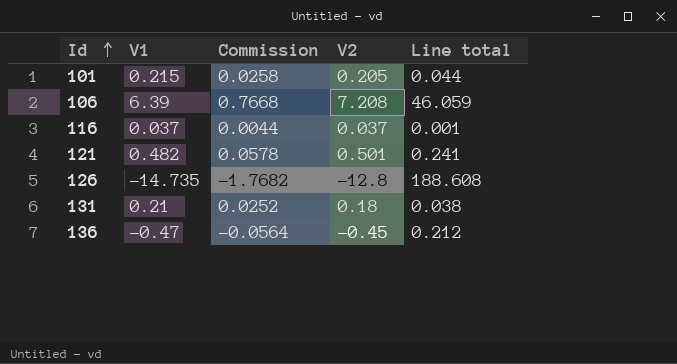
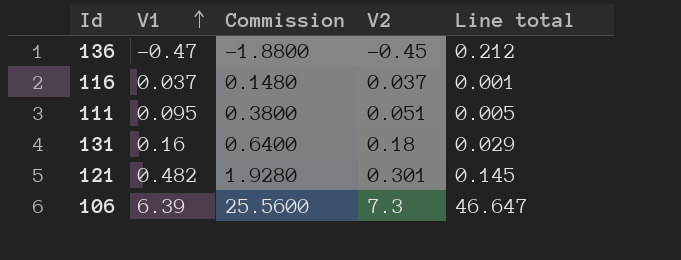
row order: Id ascending -> V1 ascending
column Commission | formula: [V1] * 0.12 -> [V1] * 4
row 101: 0.215 | 0.0258 | 0.205 | 0.044 -> none
row 126: -14.735 | -1.7682 | -12.8 | 188.608 -> none
row 111: none -> 0.095 | 0.3800 | 0.051 | 0.005
131 | V1: 0.21 -> 0.16
131 | Line total: 0.038 -> 0.029
121 | V2: 0.501 -> 0.301
121 | Line total: 0.241 -> 0.145
106 | V2: 7.208 -> 7.3
106 | Line total: 46.059 -> 46.647

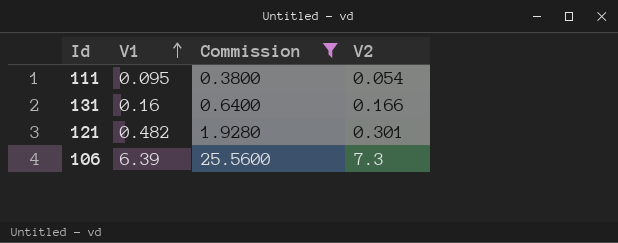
filter: none -> Commission >= 0.3800
column Line total | formula: [V1] * [V2] -> none
111 | V2: 0.051 -> 0.054
131 | V2: 0.18 -> 0.166

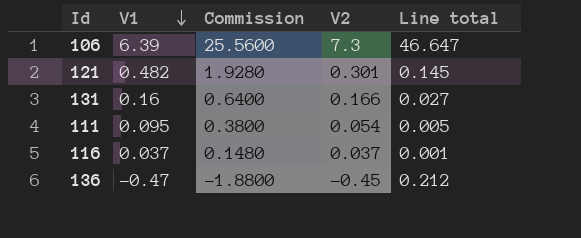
filter: Commission >= 0.3800 -> none
row order: V1 ascending -> V1 descending
column Line total | formula: none -> [V1] * [V2]

